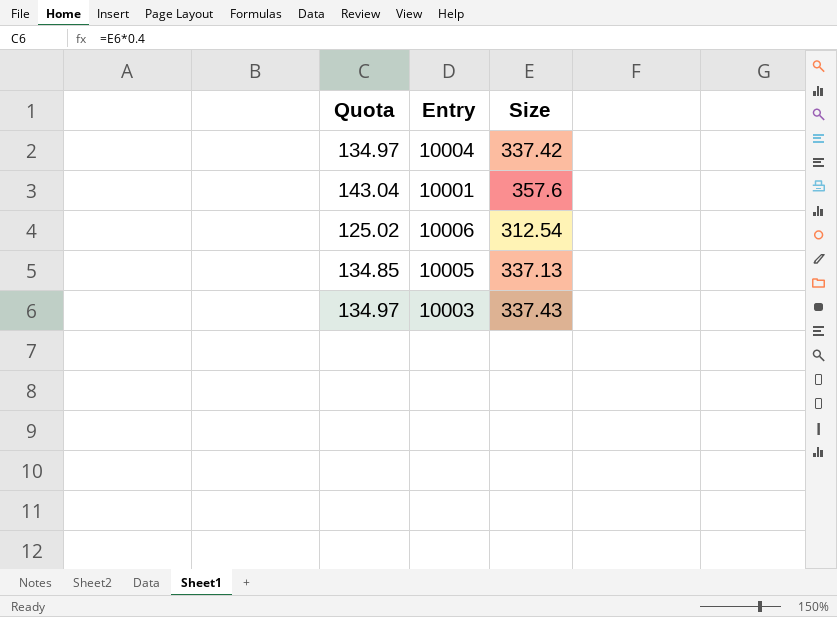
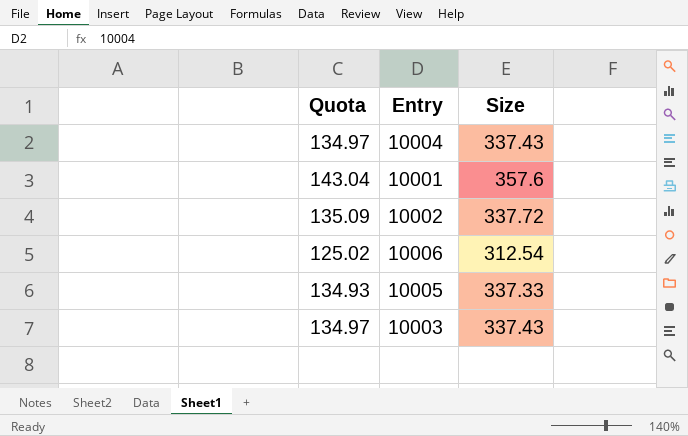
10004 | Size: 337.42 -> 337.43
row 10002: none -> 135.09 | 337.72
10005 | Quota: 134.85 -> 134.93
10005 | Size: 337.13 -> 337.33

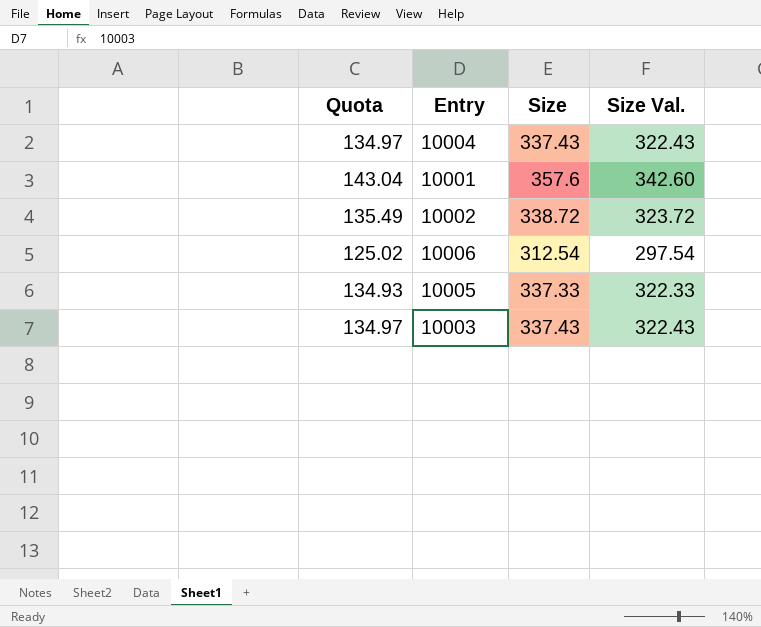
column Size Val. | formula: none -> [Size] - 15
10002 | Quota: 135.09 -> 135.49
10002 | Size: 337.72 -> 338.72

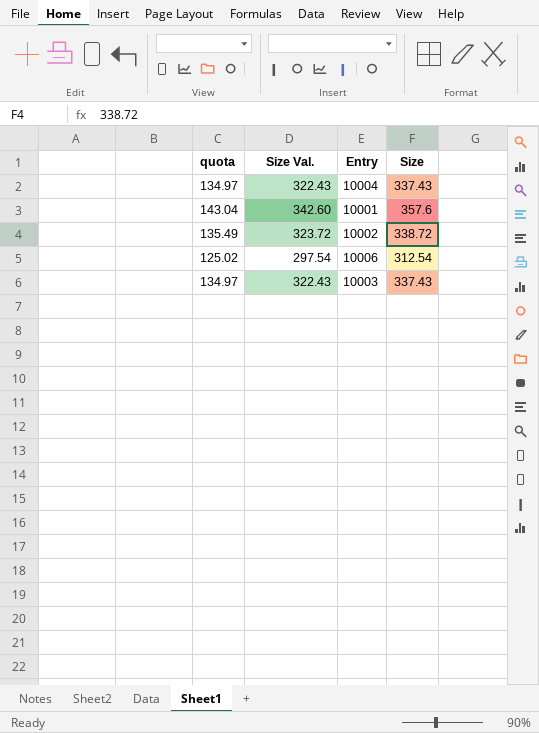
column name: Quota -> quota
column Size Val. | position: 4 -> 2
row 10005: 134.93 | 337.33 | 322.33 -> none

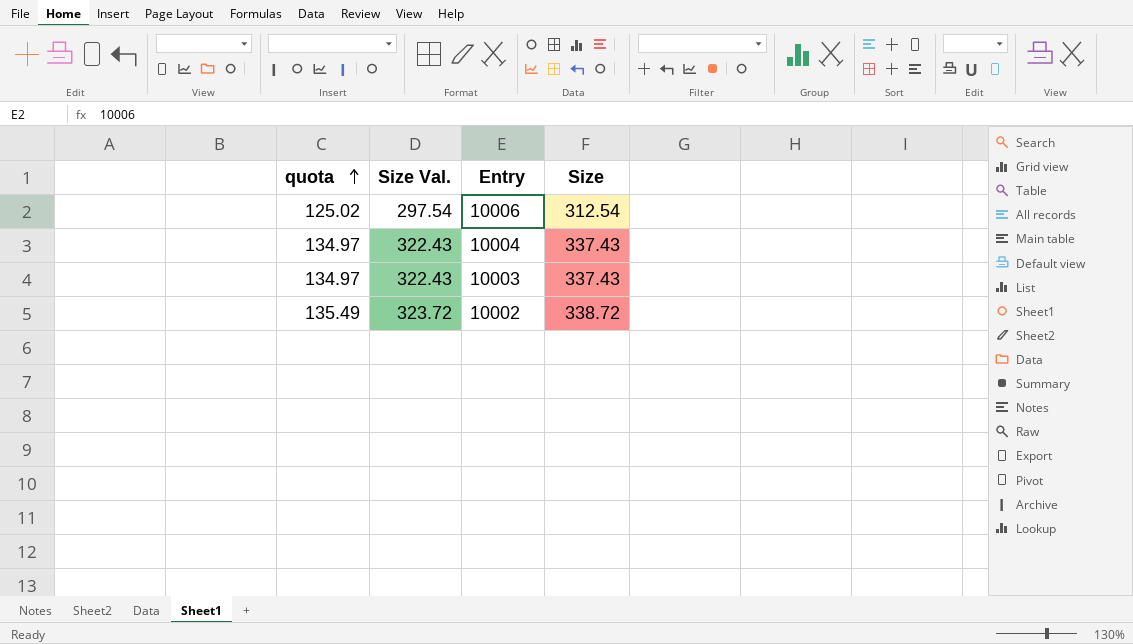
row order: none -> quota ascending
row 10001: 143.04 | 342.60 | 357.6 -> none

